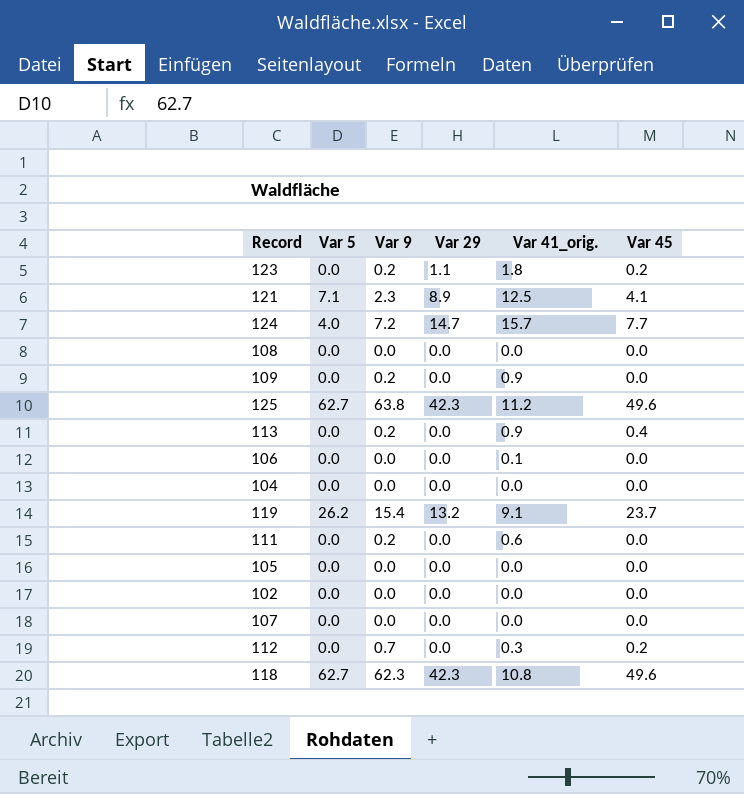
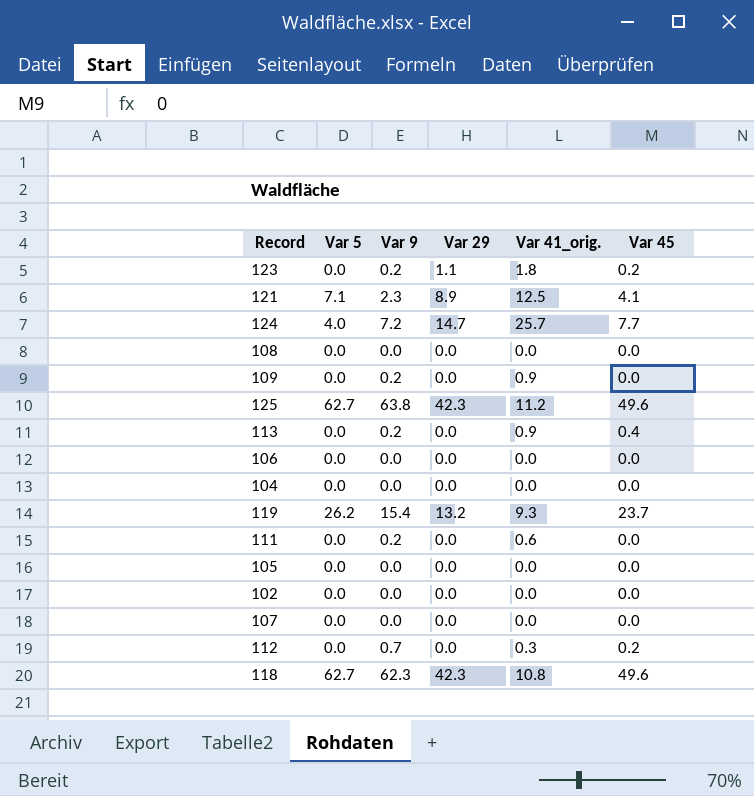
124 | Var 41_orig.: 15.7 -> 25.7
106 | Var 41_orig.: 0.1 -> 0.0
119 | Var 41_orig.: 9.1 -> 9.3

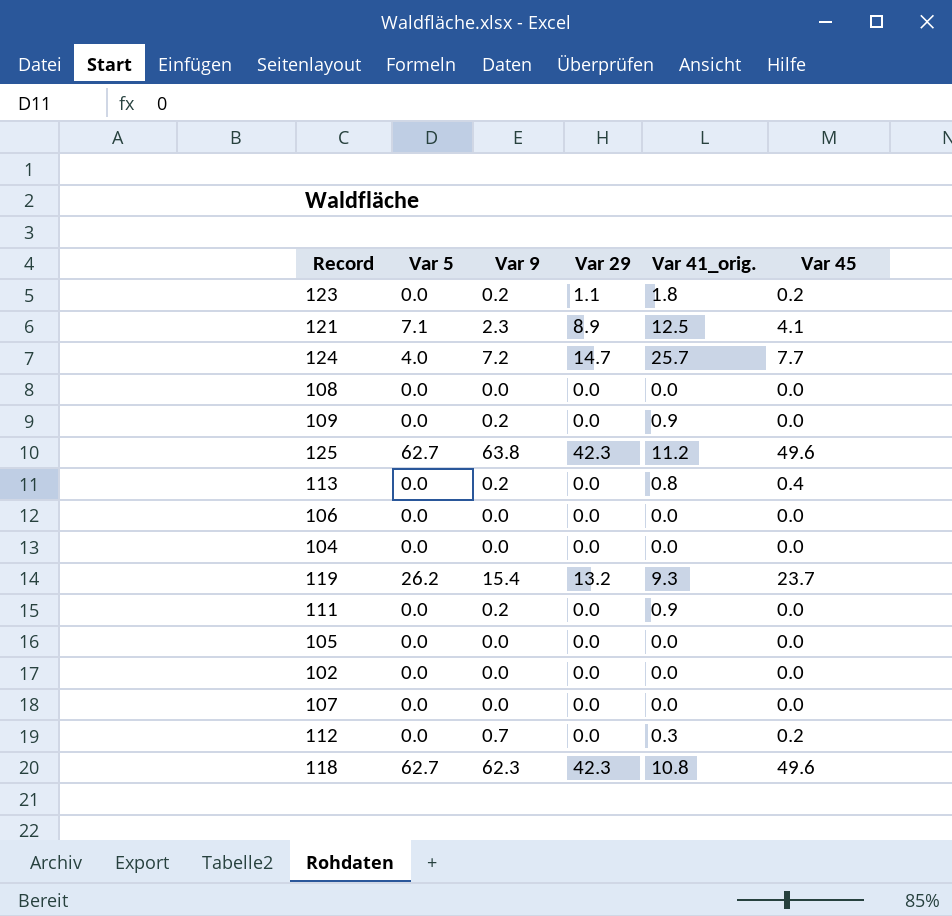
113 | Var 41_orig.: 0.9 -> 0.8
111 | Var 41_orig.: 0.6 -> 0.9

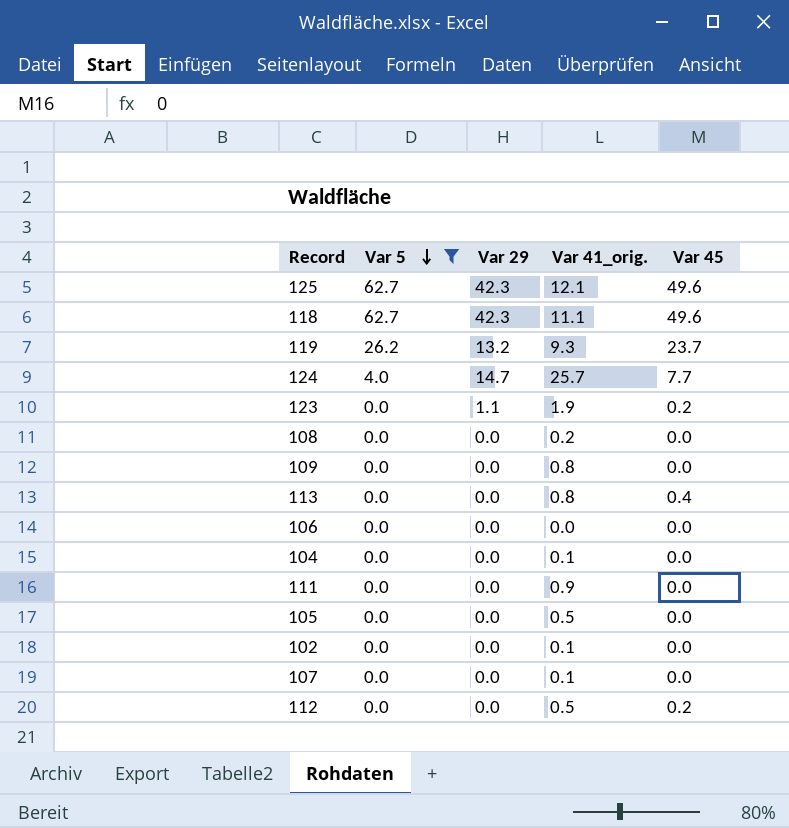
filter: none -> Var 5 != 7.1
row order: none -> Var 5 descending
column Var 9 | position: 3 -> none
125 | Var 41_orig.: 11.2 -> 12.1
118 | Var 41_orig.: 10.8 -> 11.1
123 | Var 41_orig.: 1.8 -> 1.9
108 | Var 41_orig.: 0.0 -> 0.2
109 | Var 41_orig.: 0.9 -> 0.8
104 | Var 41_orig.: 0.0 -> 0.1
105 | Var 41_orig.: 0.0 -> 0.5
102 | Var 41_orig.: 0.0 -> 0.1
107 | Var 41_orig.: 0.0 -> 0.1
112 | Var 41_orig.: 0.3 -> 0.5

